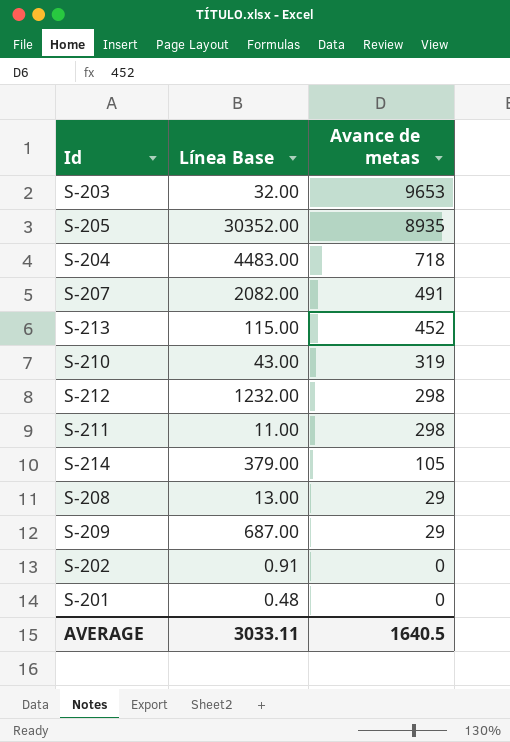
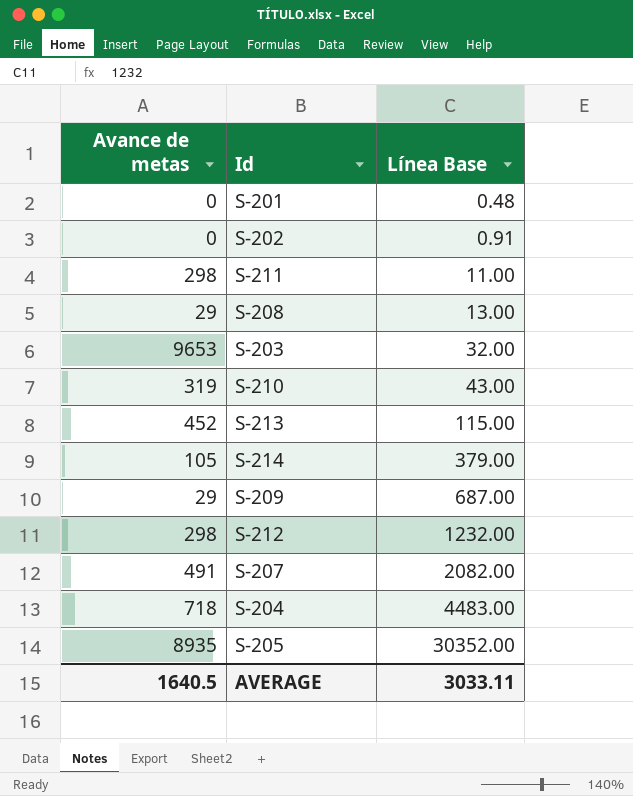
row order: Avance de metas descending -> Línea Base ascending
column Avance de metas | position: 3 -> 1

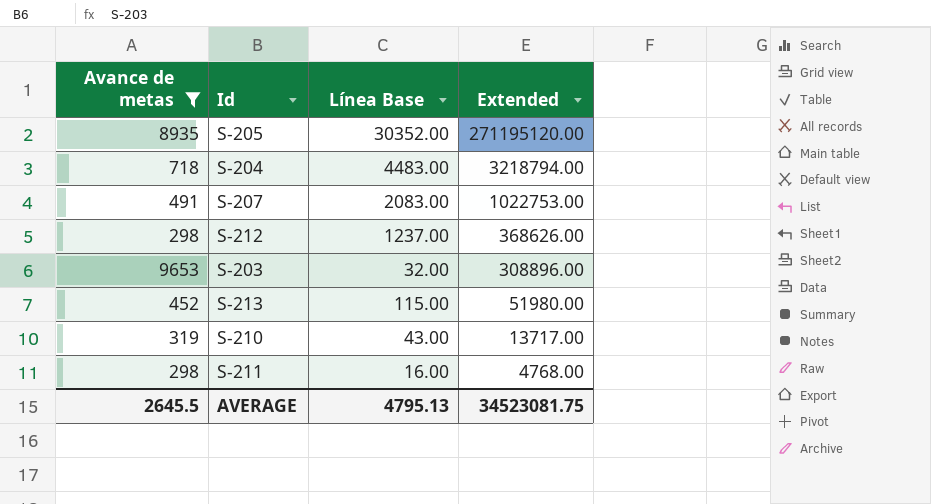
filter: none -> Avance de metas >= 298
row order: Línea Base ascending -> Extended descending
column Extended | formula: none -> [Avance de metas] * [Línea Base]
S-207 | Línea Base: 2082.00 -> 2083.00
S-212 | Línea Base: 1232.00 -> 1237.00
S-211 | Línea Base: 11.00 -> 16.00
AVERAGE | Avance de metas: 1640.5 -> 2645.5
AVERAGE | Línea Base: 3033.11 -> 4795.13

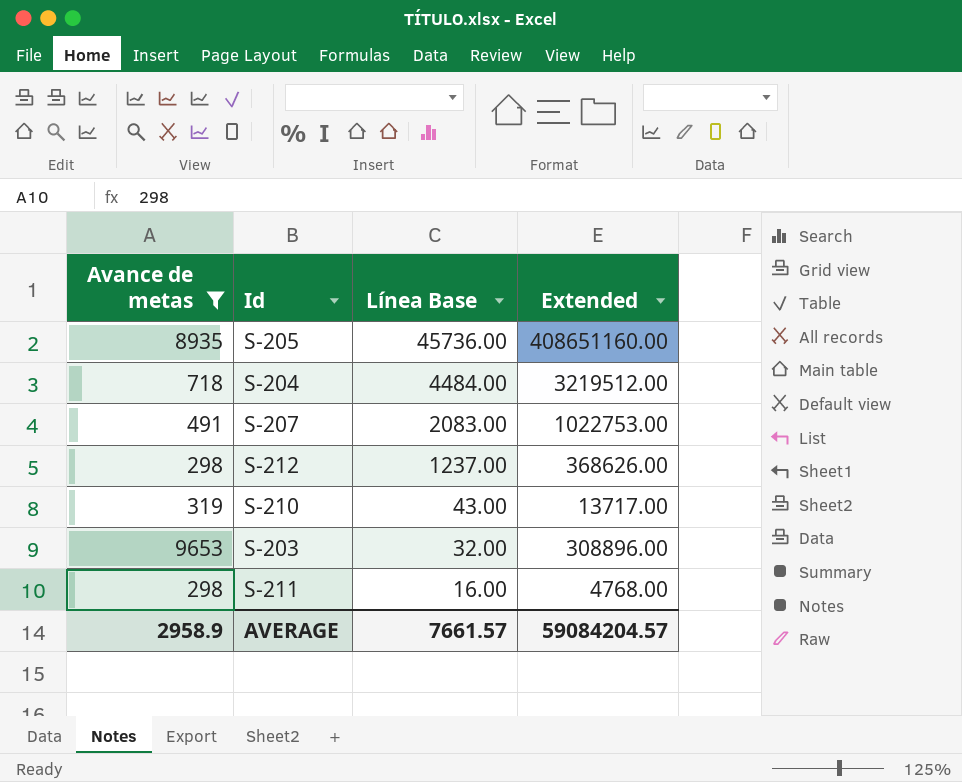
row order: Extended descending -> Línea Base descending
row S-213: 452 | 115.00 | 51980.00 -> none
S-205 | Línea Base: 30352.00 -> 45736.00
S-205 | Extended: 271195120.00 -> 408651160.00
S-204 | Línea Base: 4483.00 -> 4484.00
S-204 | Extended: 3218794.00 -> 3219512.00
AVERAGE | Avance de metas: 2645.5 -> 2958.9
AVERAGE | Línea Base: 4795.13 -> 7661.57
AVERAGE | Extended: 34523081.75 -> 59084204.57

